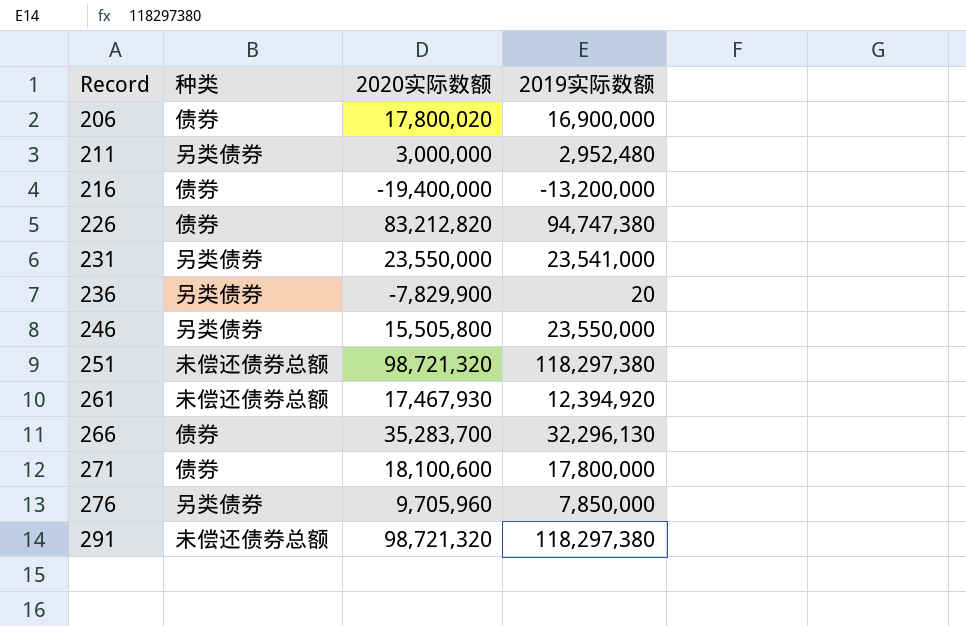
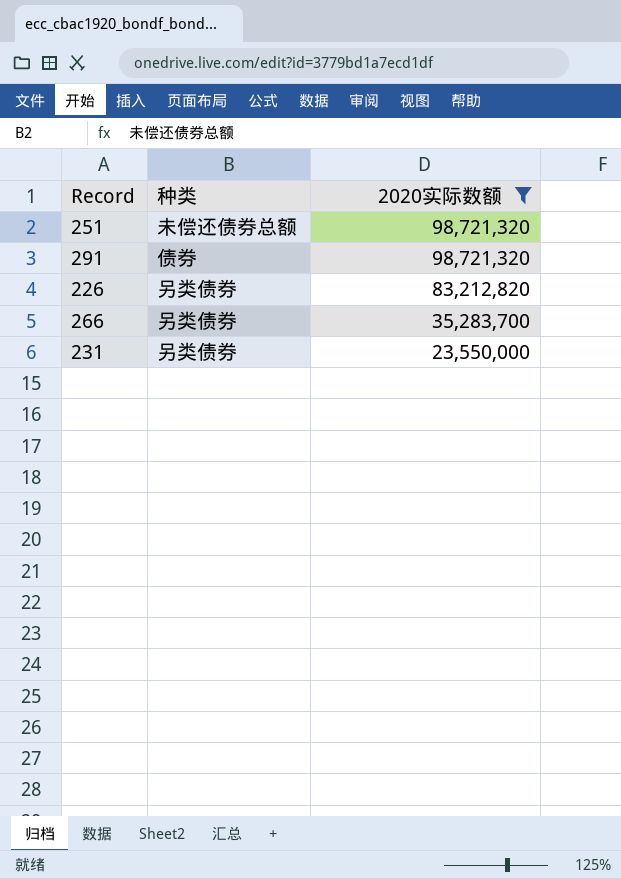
filter: none -> 2020实际数额 >= 23,550,000
row order: Record ascending -> 2020实际数额 descending
column 2019实际数额 | position: 4 -> none
291 | 种类: 未偿还债券总额 -> 债券
226 | 种类: 债券 -> 另类债券
266 | 种类: 债券 -> 另类债券

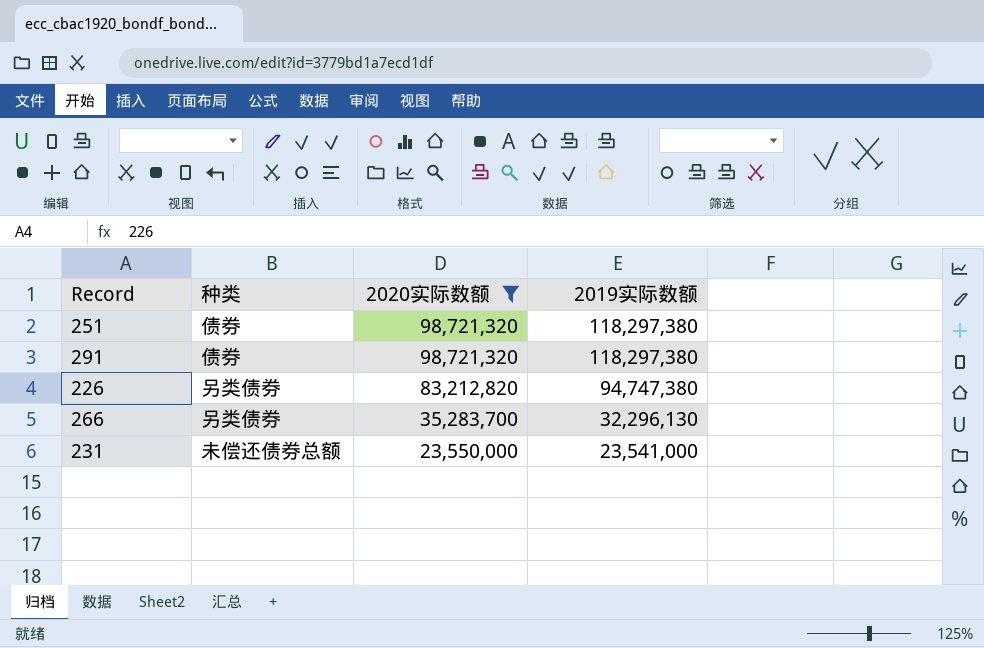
column 2019实际数额 | position: none -> 4
251 | 种类: 未偿还债券总额 -> 债券
231 | 种类: 另类债券 -> 未偿还债券总额

